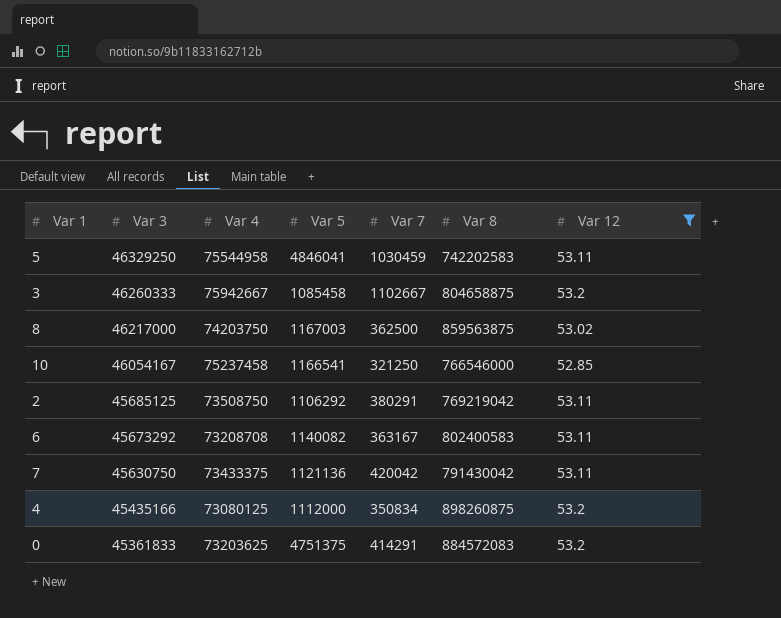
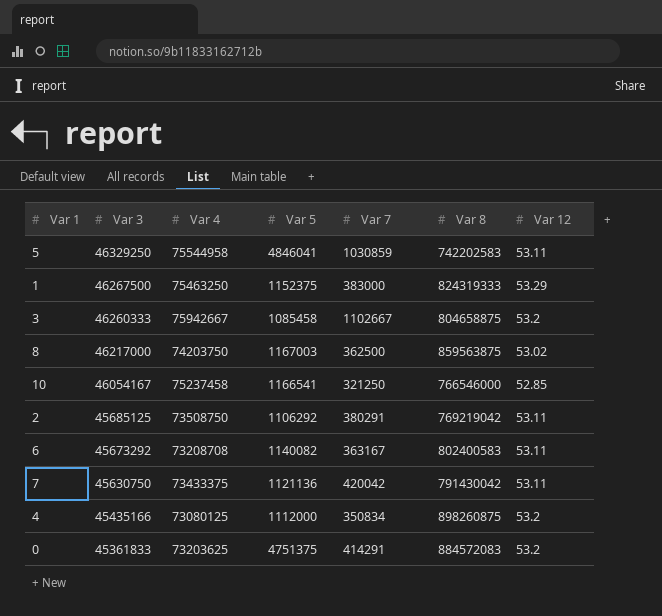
filter: Var 12 != 53.29 -> none
5 | Var 7: 1030459 -> 1030859

